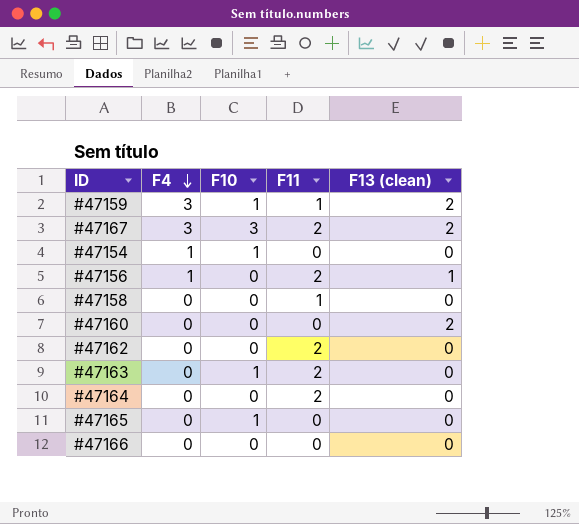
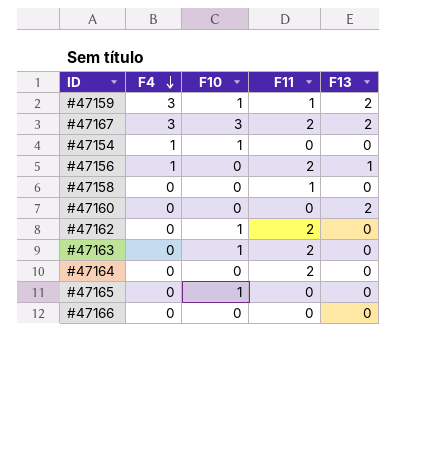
column name: F13 (clean) -> F13
#47162 | F10: 0 -> 1

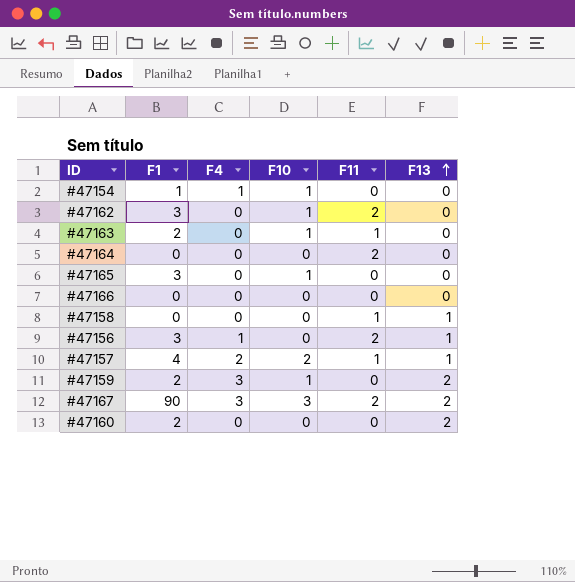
row order: F4 descending -> F13 ascending
column F1 | position: none -> 2
#47163 | F11: 2 -> 1
#47158 | F13: 0 -> 1
row #47157: none -> 4 | 2 | 2 | 1 | 1
#47159 | F11: 1 -> 0

